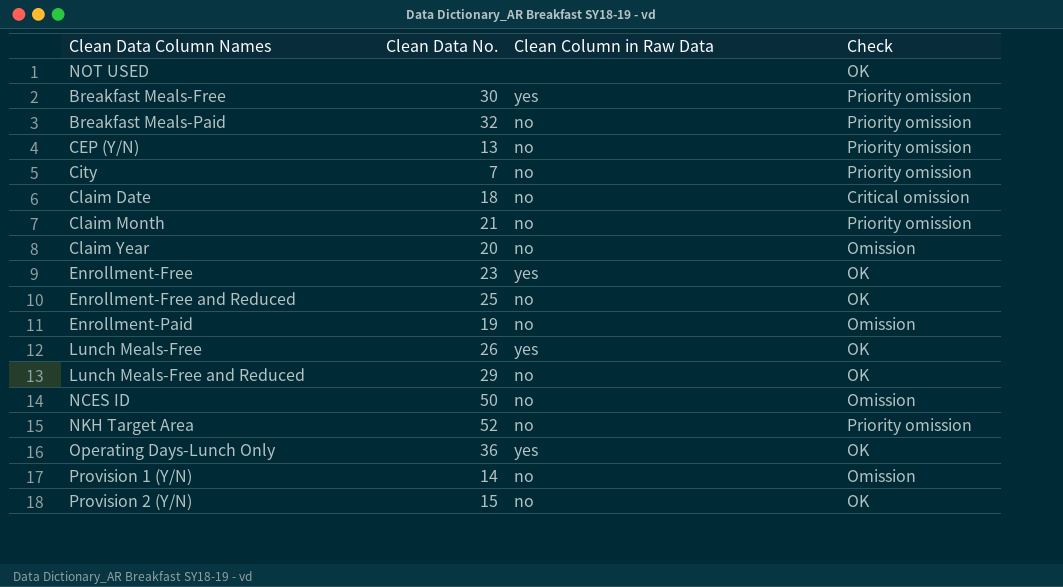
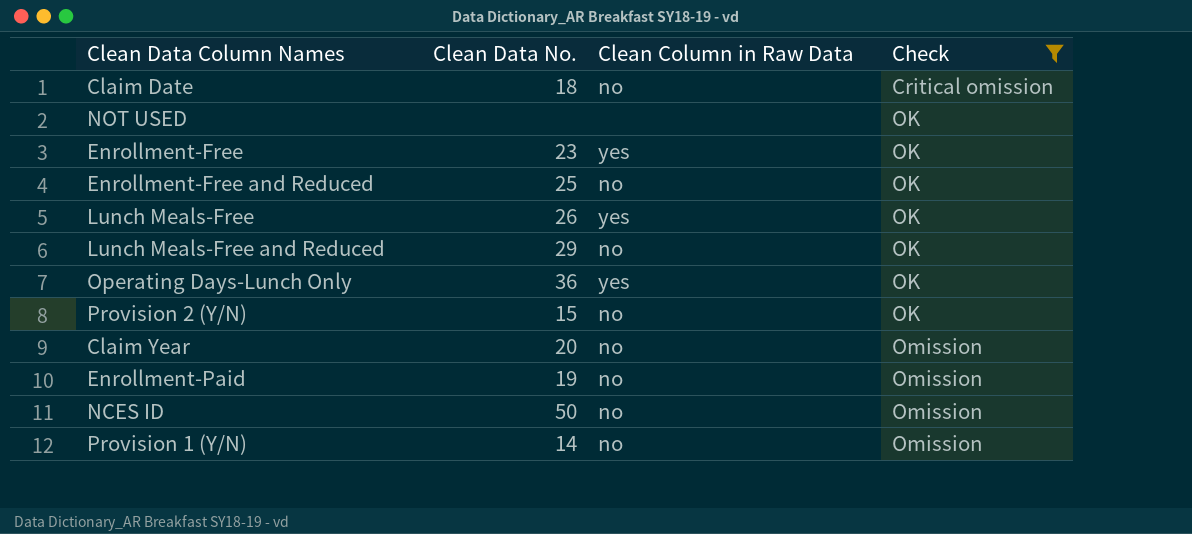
filter: none -> Check != Priority omission
row order: none -> Check ascending

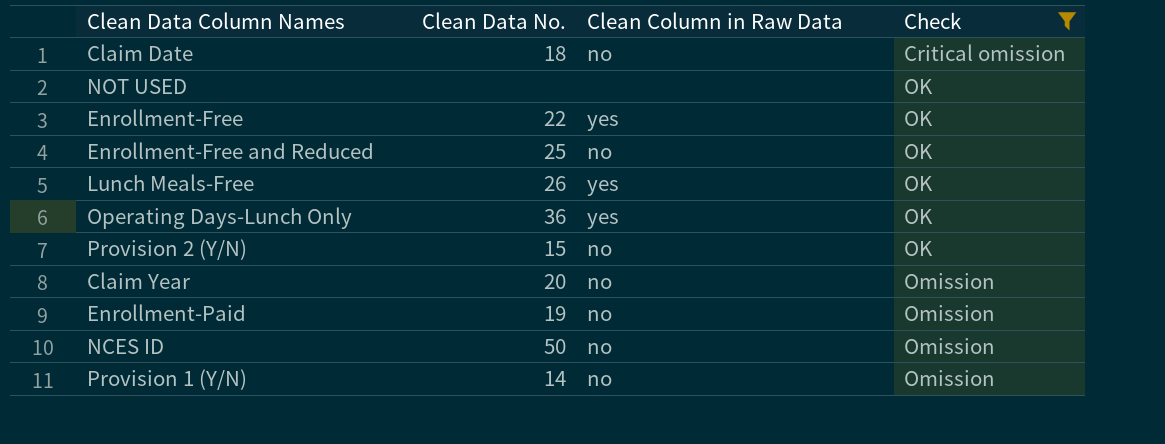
row Lunch Meals-Free and Reduced: 29 | no | OK -> none
Enrollment-Free | Clean Data No.: 23 -> 22

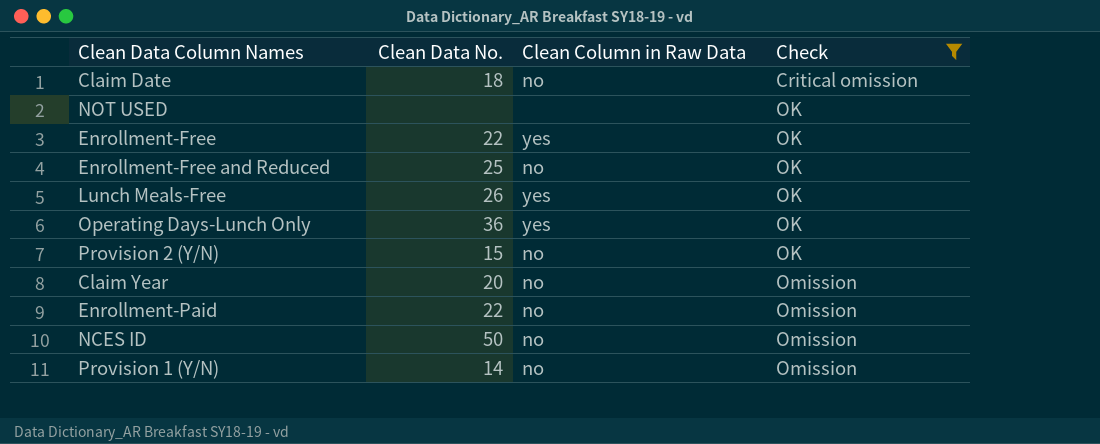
Enrollment-Paid | Clean Data No.: 19 -> 22

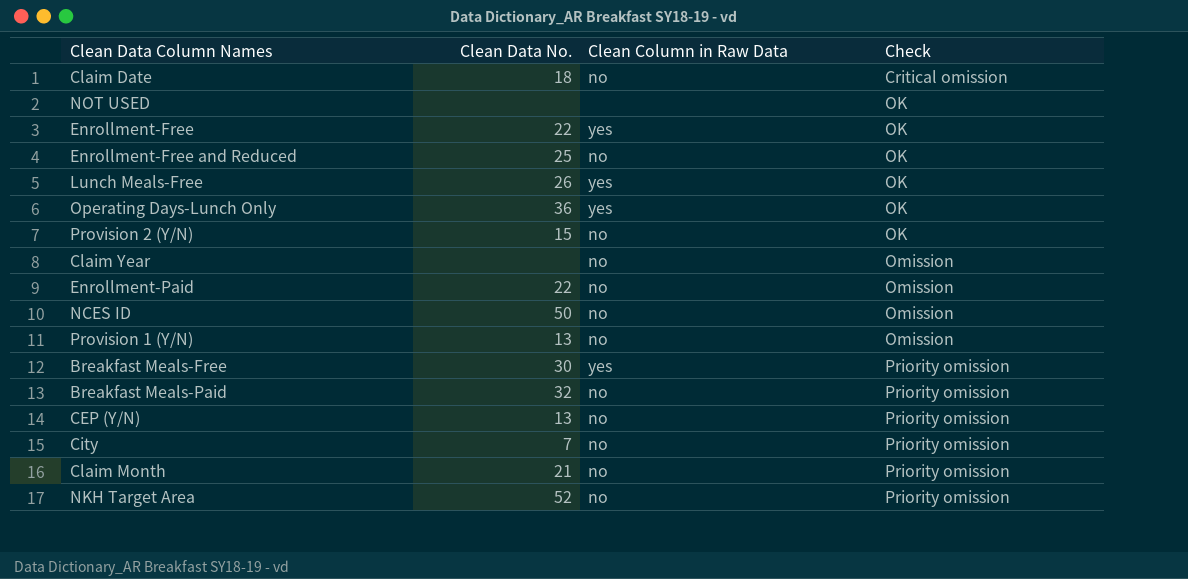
filter: Check != Priority omission -> none
Claim Year | Clean Data No.: 20 -> none
Provision 1 (Y/N) | Clean Data No.: 14 -> 13

